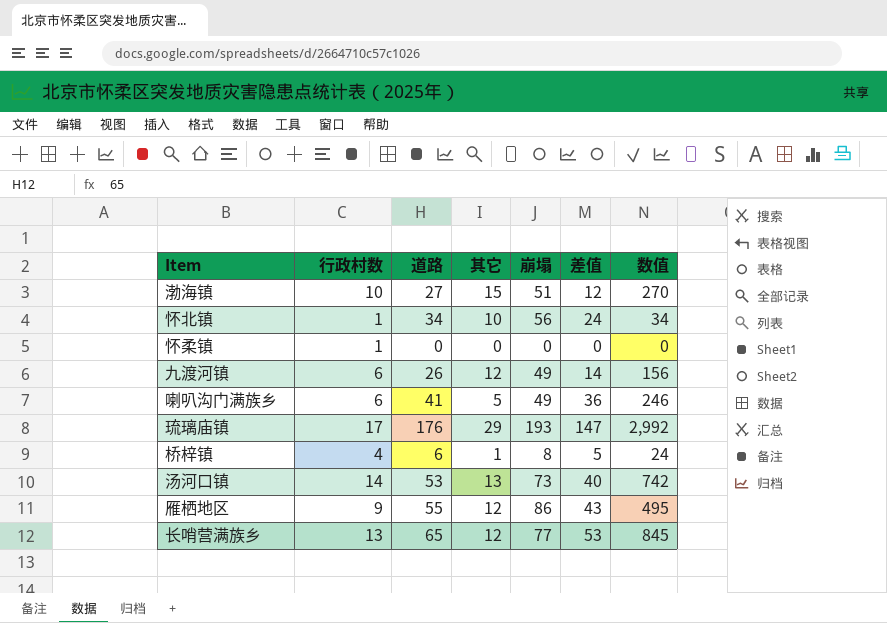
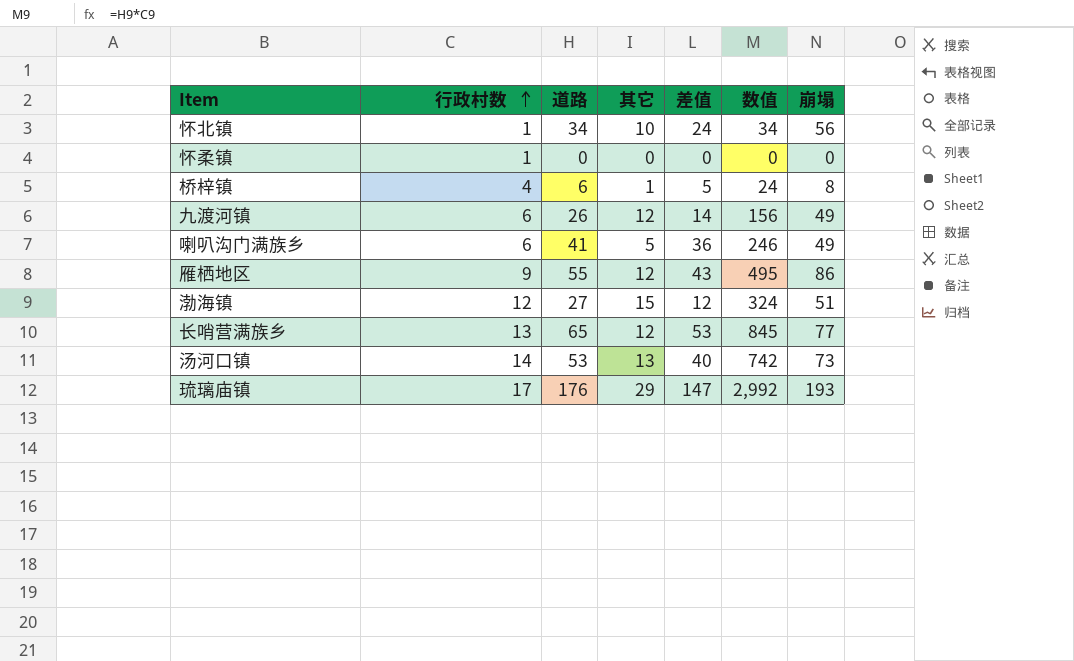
row order: none -> 行政村数 ascending
column 崩塌 | position: 5 -> 7
渤海镇 | 行政村数: 10 -> 12
渤海镇 | 数值: 270 -> 324

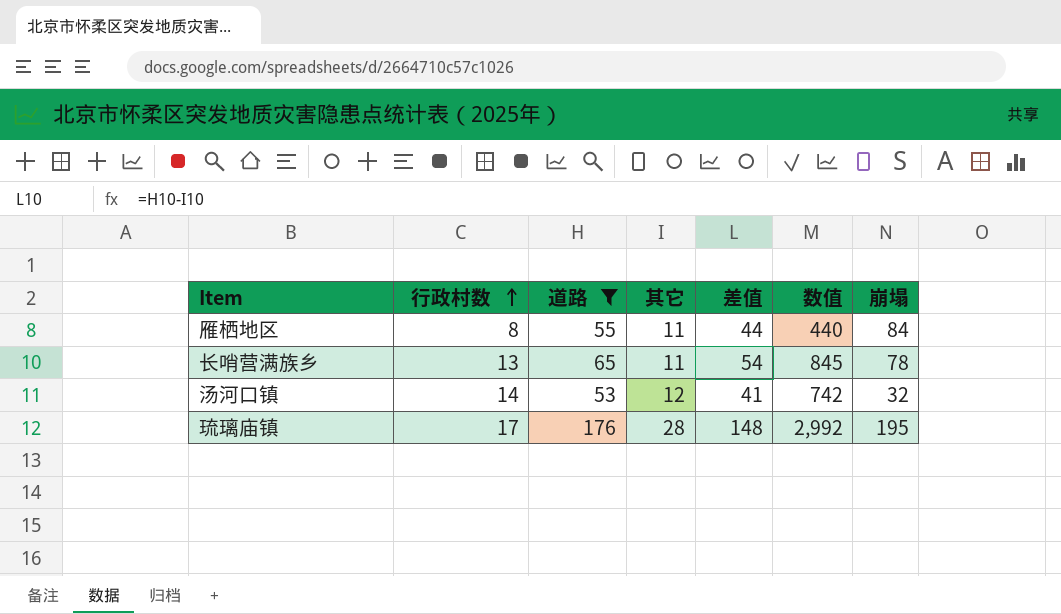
filter: none -> 道路 >= 53
雁栖地区 | 行政村数: 9 -> 8
雁栖地区 | 其它: 12 -> 11
雁栖地区 | 差值: 43 -> 44
雁栖地区 | 数值: 495 -> 440
雁栖地区 | 崩塌: 86 -> 84
长哨营满族乡 | 其它: 12 -> 11
长哨营满族乡 | 差值: 53 -> 54
长哨营满族乡 | 崩塌: 77 -> 78
汤河口镇 | 其它: 13 -> 12
汤河口镇 | 差值: 40 -> 41
汤河口镇 | 崩塌: 73 -> 32
琉璃庙镇 | 其它: 29 -> 28
琉璃庙镇 | 差值: 147 -> 148
琉璃庙镇 | 崩塌: 193 -> 195

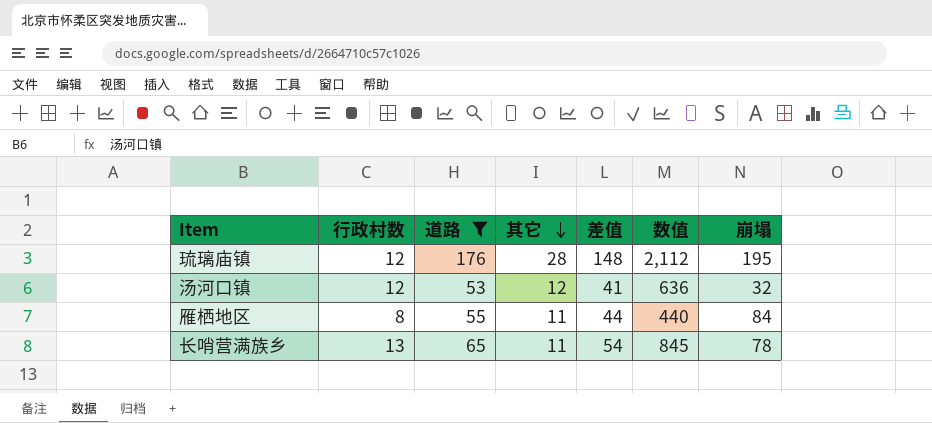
row order: 行政村数 ascending -> 其它 descending
琉璃庙镇 | 行政村数: 17 -> 12
琉璃庙镇 | 数值: 2,992 -> 2,112
汤河口镇 | 行政村数: 14 -> 12
汤河口镇 | 数值: 742 -> 636

